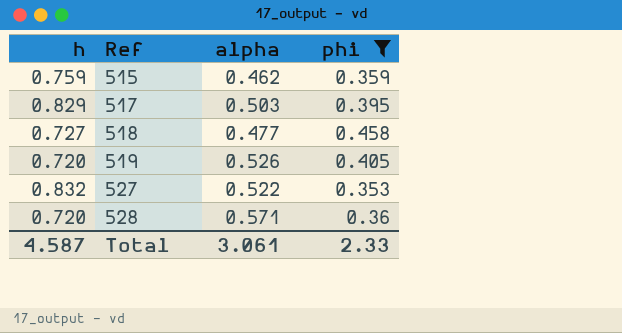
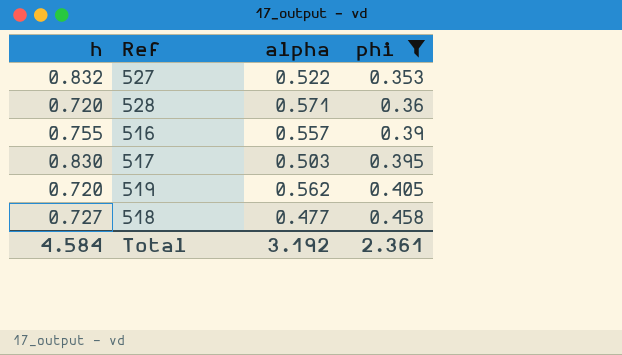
row order: Ref ascending -> phi ascending
row 515: 0.759 | 0.462 | 0.359 -> none
row 516: none -> 0.755 | 0.557 | 0.39
517 | h: 0.829 -> 0.830
519 | alpha: 0.526 -> 0.562
Total | h: 4.587 -> 4.584
Total | alpha: 3.061 -> 3.192
Total | phi: 2.33 -> 2.361

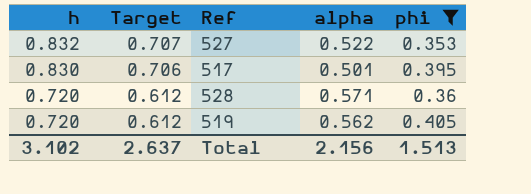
row order: phi ascending -> h descending
column Target | formula: none -> [h] * 0.85
row 516: 0.755 | 0.557 | 0.39 -> none
row 518: 0.727 | 0.477 | 0.458 -> none
517 | alpha: 0.503 -> 0.501
Total | h: 4.584 -> 3.102
Total | alpha: 3.192 -> 2.156
Total | phi: 2.361 -> 1.513

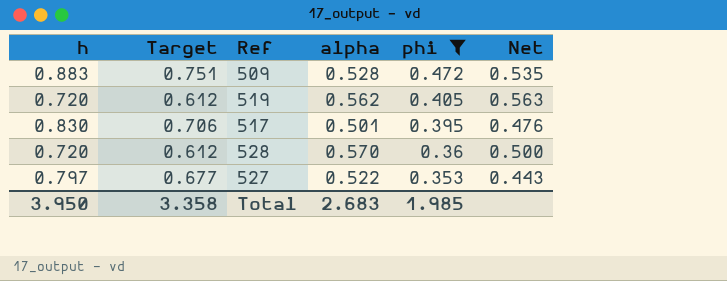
row order: h descending -> phi descending
column Net | formula: none -> [phi] / [h]
row 509: none -> 0.883 | 0.751 | 0.528 | 0.472 | 0.535
528 | alpha: 0.571 -> 0.570
527 | h: 0.832 -> 0.797
527 | Target: 0.707 -> 0.677
Total | h: 3.102 -> 3.950
Total | Target: 2.637 -> 3.358
Total | alpha: 2.156 -> 2.683
Total | phi: 1.513 -> 1.985

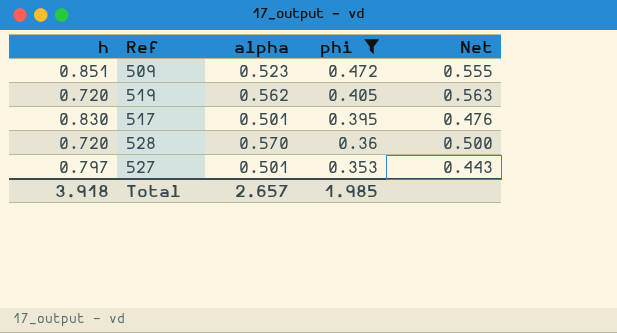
column Target | formula: [h] * 0.85 -> none
509 | h: 0.883 -> 0.851
509 | alpha: 0.528 -> 0.523
509 | Net: 0.535 -> 0.555
527 | alpha: 0.522 -> 0.501
Total | h: 3.950 -> 3.918
Total | alpha: 2.683 -> 2.657

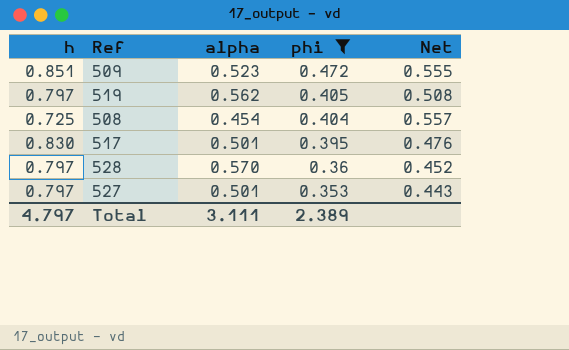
519 | h: 0.720 -> 0.797
519 | Net: 0.563 -> 0.508
row 508: none -> 0.725 | 0.454 | 0.404 | 0.557
528 | h: 0.720 -> 0.797
528 | Net: 0.500 -> 0.452
Total | h: 3.918 -> 4.797
Total | alpha: 2.657 -> 3.111
Total | phi: 1.985 -> 2.389

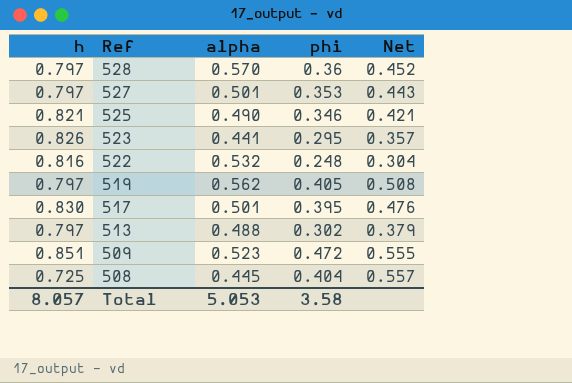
filter: phi >= 0.353 -> none
row order: phi descending -> Ref descending
508 | alpha: 0.454 -> 0.445
Total | h: 4.797 -> 8.057
Total | alpha: 3.111 -> 5.053
Total | phi: 2.389 -> 3.58

